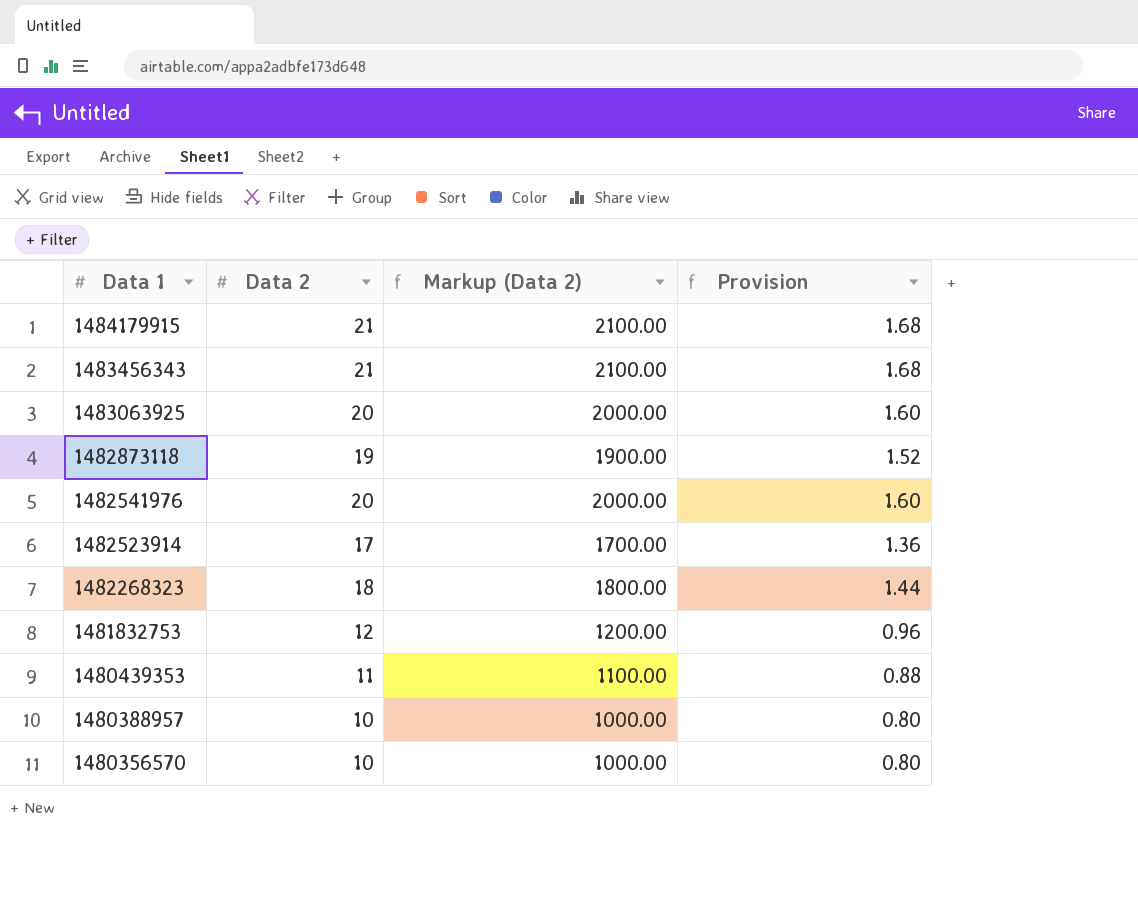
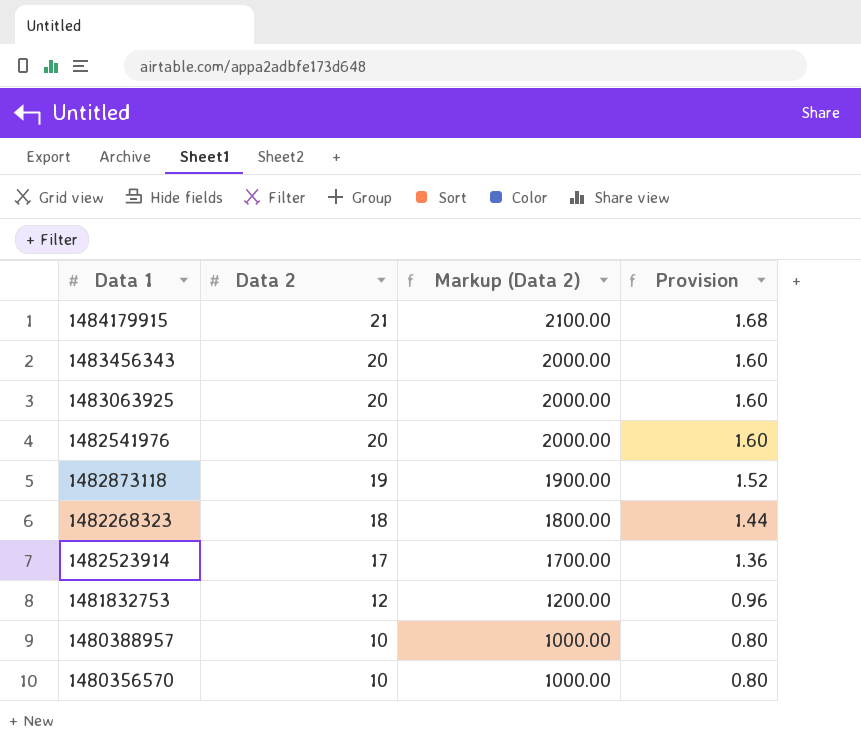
row order: Data 1 descending -> Data 2 descending
row 1480439353: 11 | 1100.00 | 0.88 -> none
1483456343 | Data 2: 21 -> 20
1483456343 | Markup (Data 2): 2100.00 -> 2000.00
1483456343 | Provision: 1.68 -> 1.60

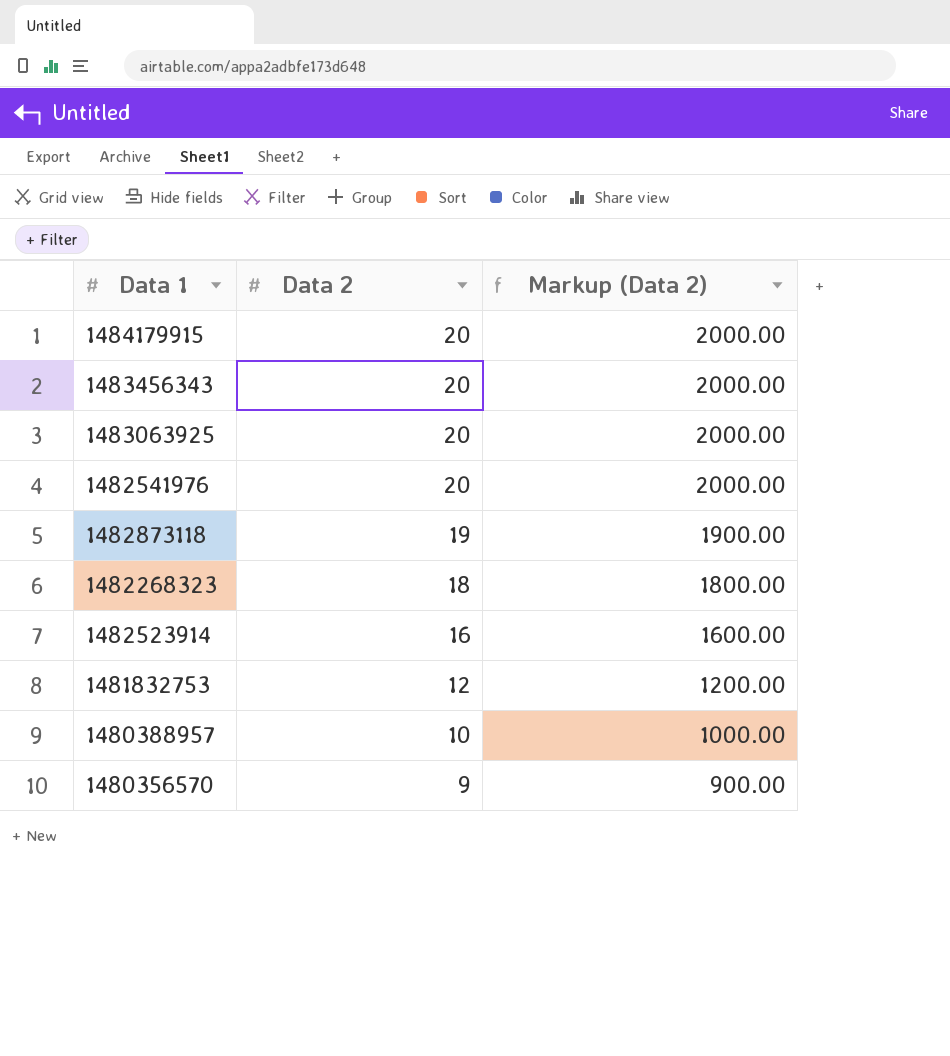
column Provision | formula: [Data 2] * 0.08 -> none
1484179915 | Data 2: 21 -> 20
1484179915 | Markup (Data 2): 2100.00 -> 2000.00
1482523914 | Data 2: 17 -> 16
1482523914 | Markup (Data 2): 1700.00 -> 1600.00
1480356570 | Data 2: 10 -> 9
1480356570 | Markup (Data 2): 1000.00 -> 900.00

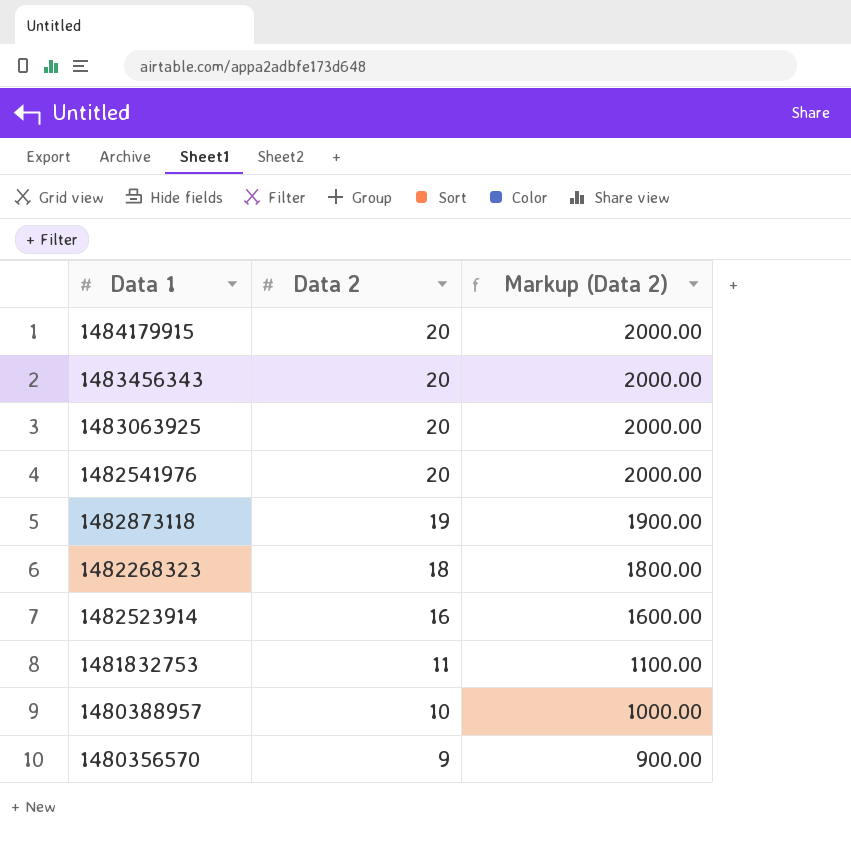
1481832753 | Data 2: 12 -> 11
1481832753 | Markup (Data 2): 1200.00 -> 1100.00

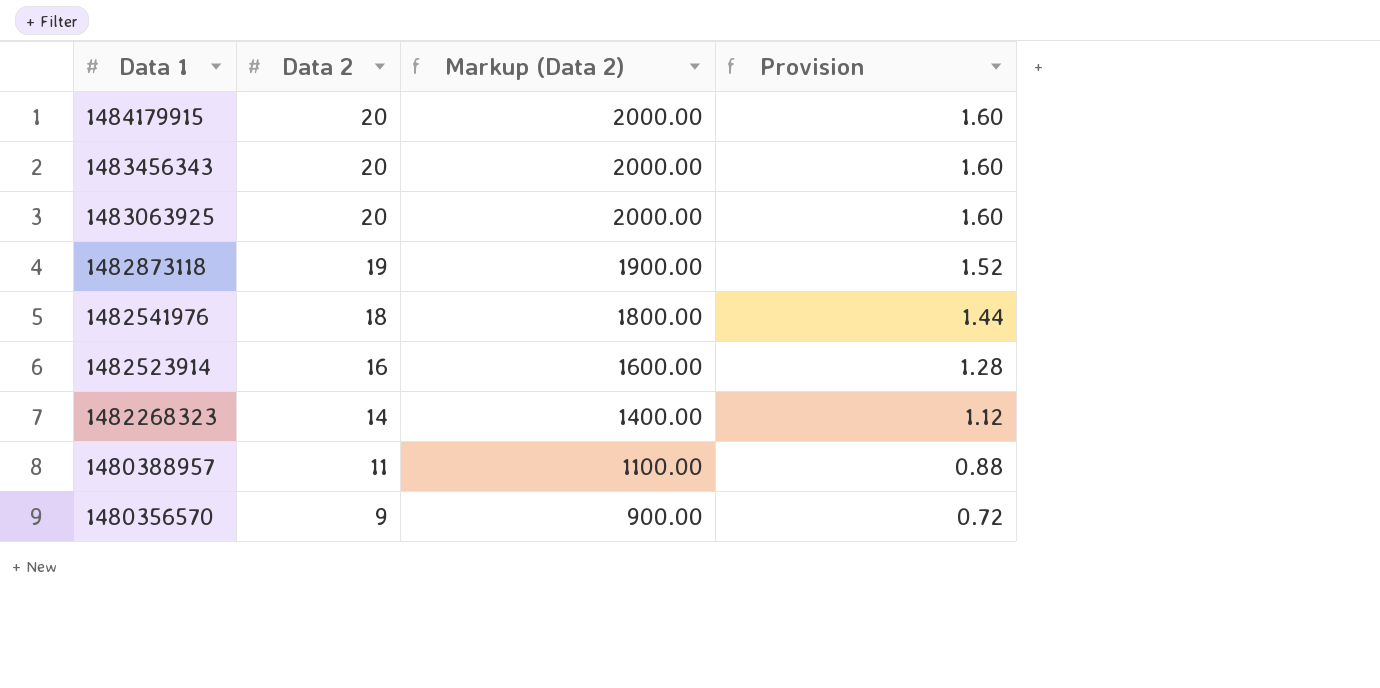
row order: Data 2 descending -> Data 1 descending
column Provision | formula: none -> [Data 2] * 0.08
row 1481832753: 11 | 1100.00 -> none
1482541976 | Data 2: 20 -> 18
1482541976 | Markup (Data 2): 2000.00 -> 1800.00
1482268323 | Data 2: 18 -> 14
1482268323 | Markup (Data 2): 1800.00 -> 1400.00
1480388957 | Data 2: 10 -> 11
1480388957 | Markup (Data 2): 1000.00 -> 1100.00

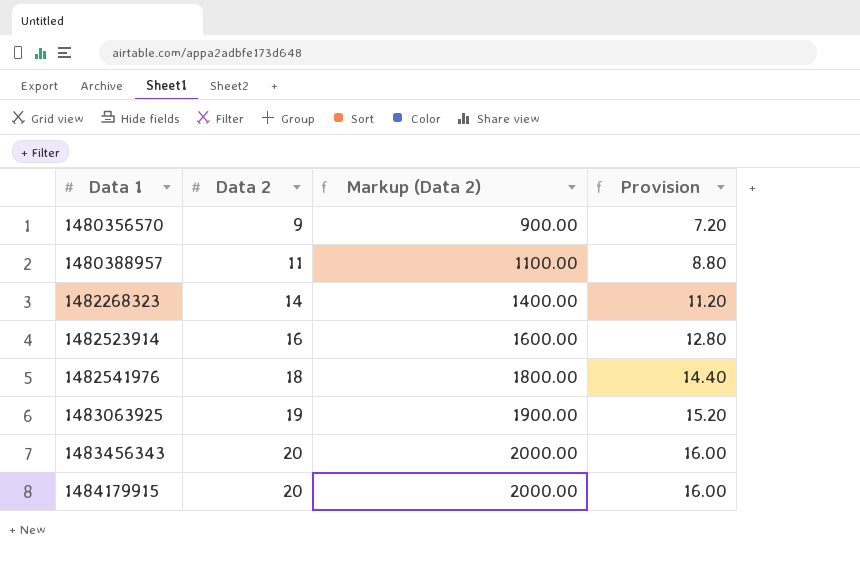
row order: Data 1 descending -> Data 1 ascending
column Provision | formula: [Data 2] * 0.08 -> [Data 2] * 0.8
row 1482873118: 19 | 1900.00 | 1.52 -> none
1483063925 | Data 2: 20 -> 19
1483063925 | Markup (Data 2): 2000.00 -> 1900.00

